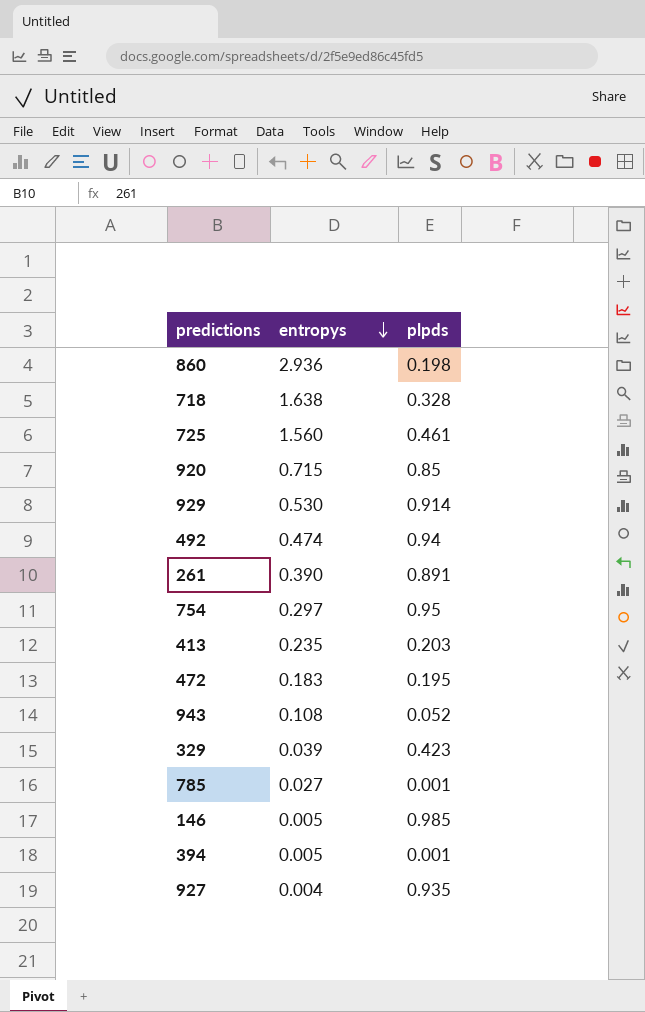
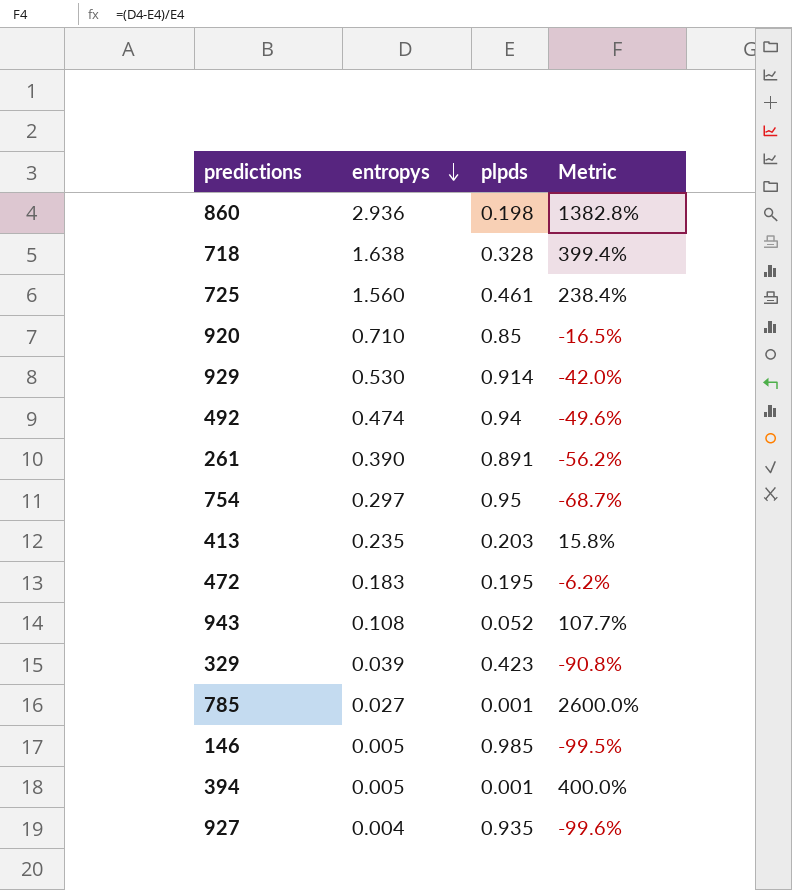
column Metric | formula: none -> ([entropys] - [plpds]) / [plpds]
920 | entropys: 0.715 -> 0.710

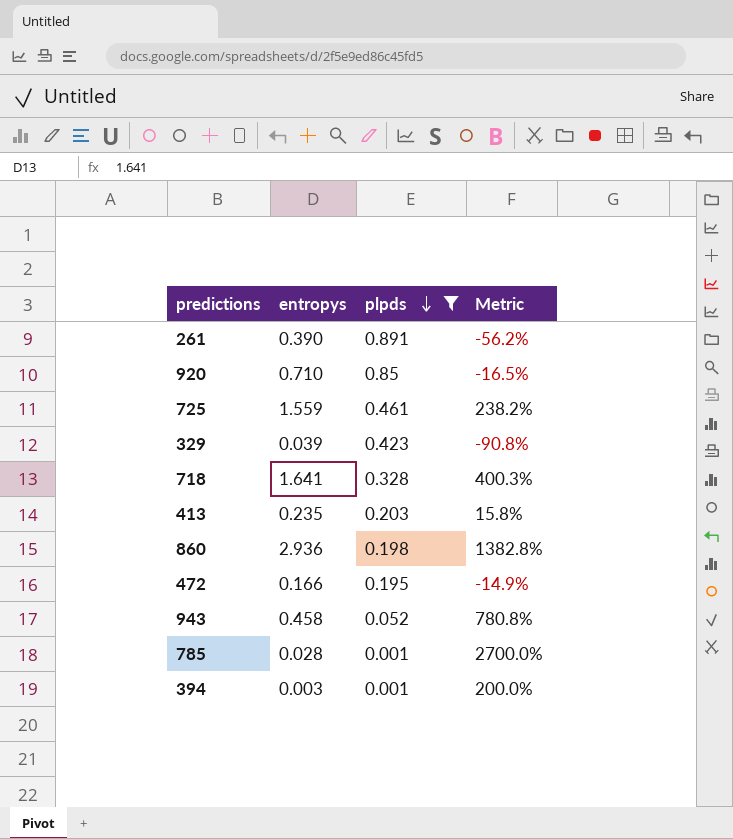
filter: none -> plpds <= 0.891
row order: entropys descending -> plpds descending
725 | entropys: 1.560 -> 1.559
725 | Metric: 238.4% -> 238.2%
718 | entropys: 1.638 -> 1.641
718 | Metric: 399.4% -> 400.3%
472 | entropys: 0.183 -> 0.166
472 | Metric: -6.2% -> -14.9%
943 | entropys: 0.108 -> 0.458
943 | Metric: 107.7% -> 780.8%
785 | entropys: 0.027 -> 0.028
785 | Metric: 2600.0% -> 2700.0%
394 | entropys: 0.005 -> 0.003
394 | Metric: 400.0% -> 200.0%

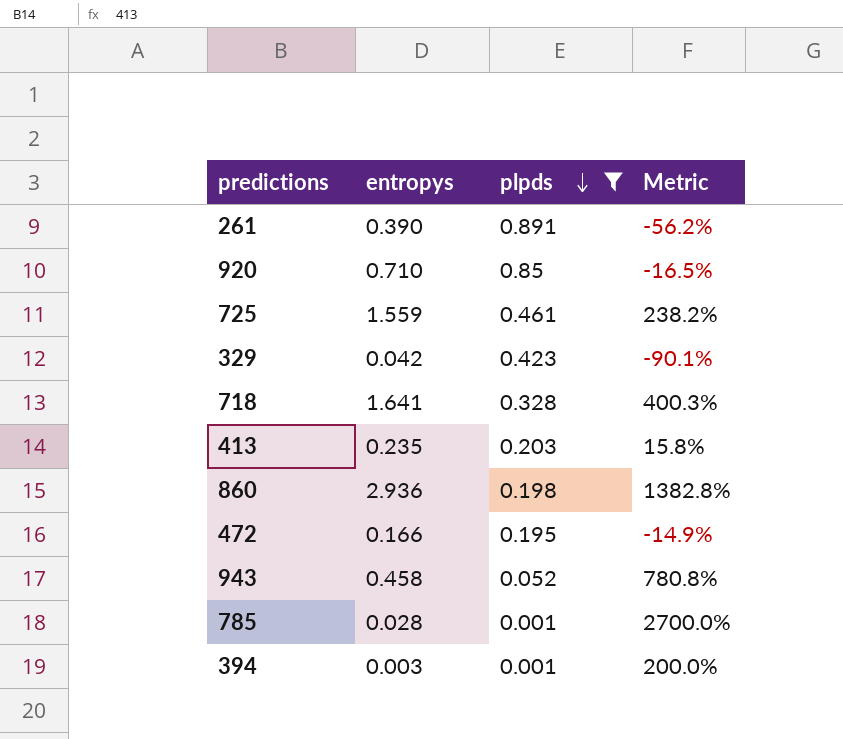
329 | entropys: 0.039 -> 0.042
329 | Metric: -90.8% -> -90.1%

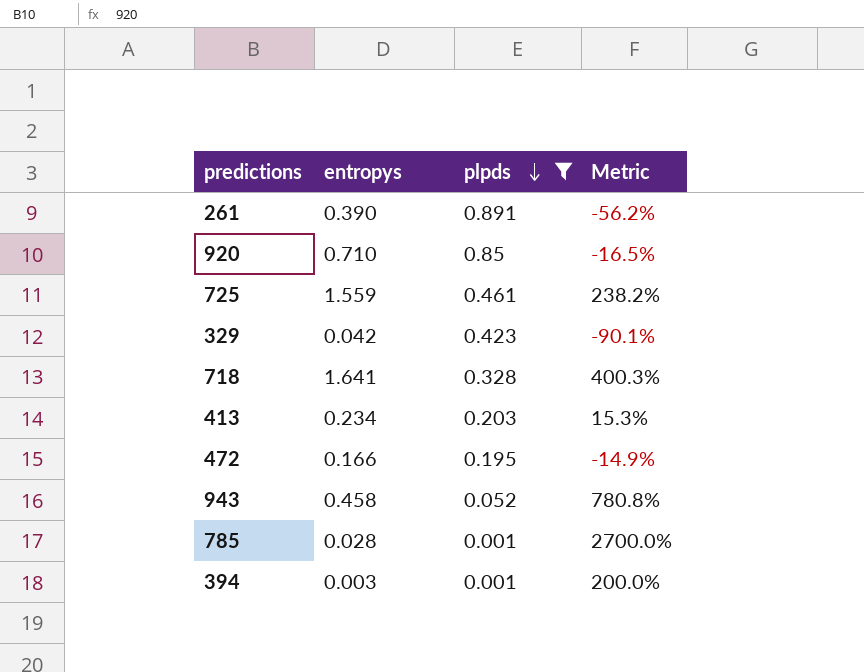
row 860: 2.936 | 0.198 | 1382.8% -> none
413 | entropys: 0.235 -> 0.234
413 | Metric: 15.8% -> 15.3%

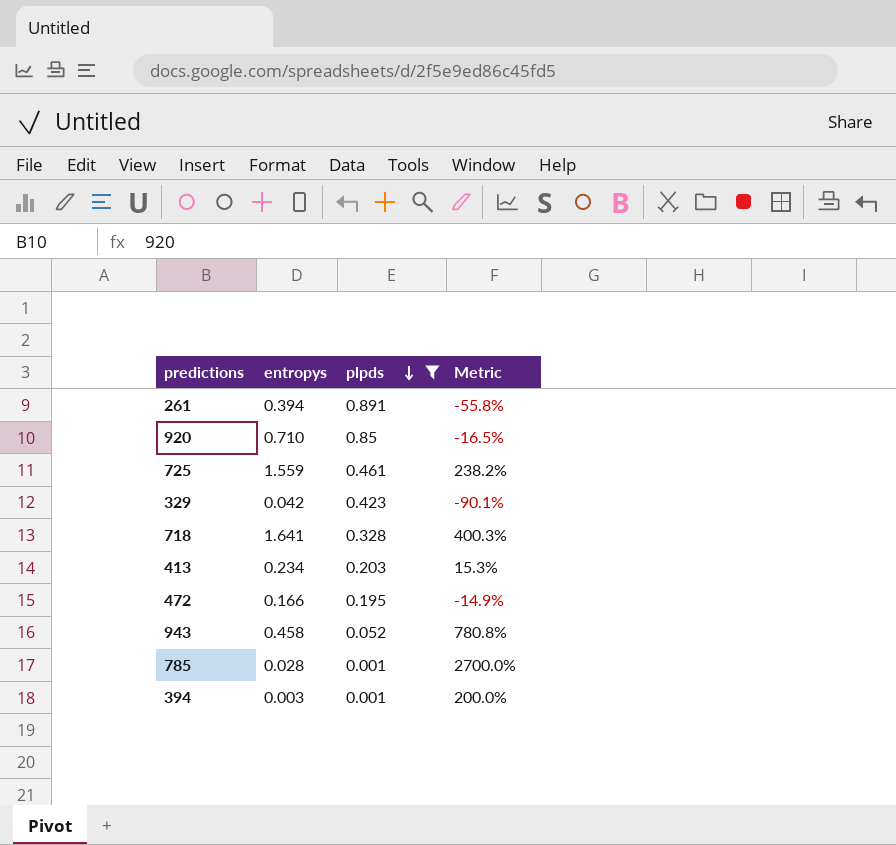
261 | entropys: 0.390 -> 0.394
261 | Metric: -56.2% -> -55.8%

